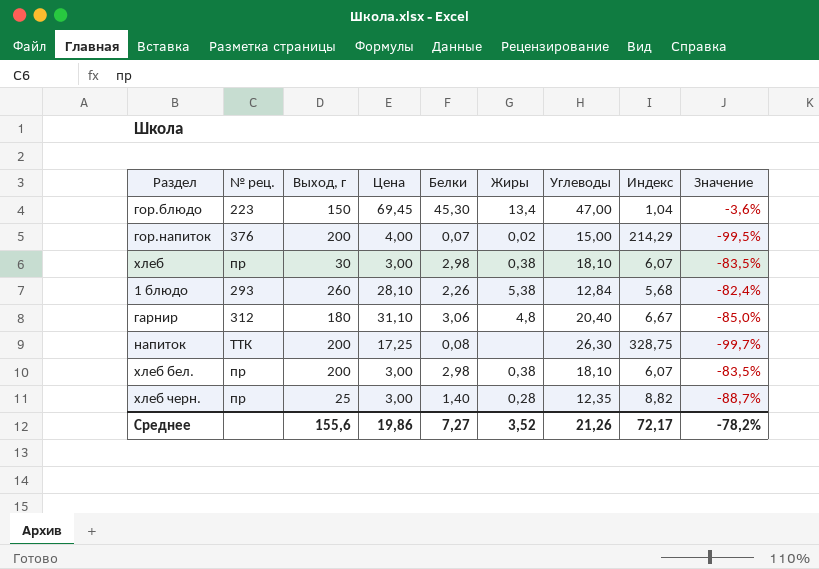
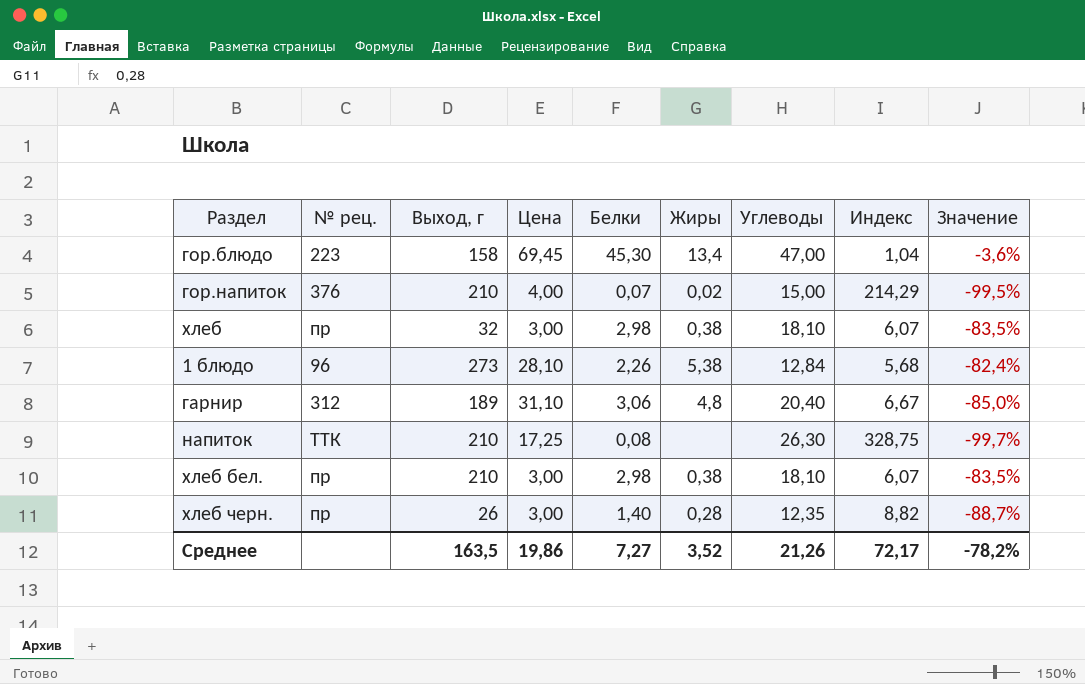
гор.блюдо | Выход, г: 150 -> 158
гор.напиток | Выход, г: 200 -> 210
хлеб | Выход, г: 30 -> 32
1 блюдо | № рец.: 293 -> 96
1 блюдо | Выход, г: 260 -> 273
гарнир | Выход, г: 180 -> 189
напиток | Выход, г: 200 -> 210
хлеб бел. | Выход, г: 200 -> 210
хлеб черн. | Выход, г: 25 -> 26
Среднее | Выход, г: 155,6 -> 163,5

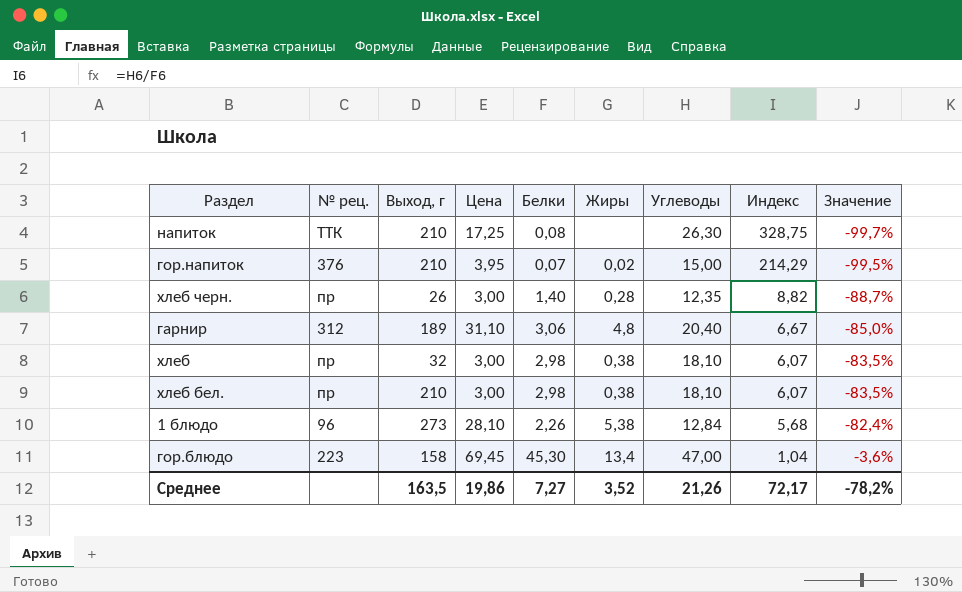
row order: none -> Индекс descending
гор.напиток | Цена: 4,00 -> 3,95

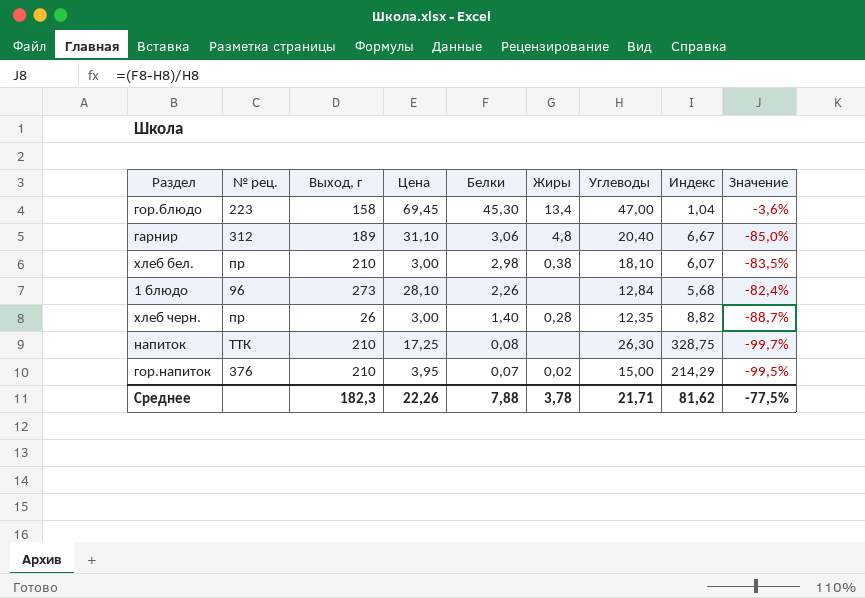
row order: Индекс descending -> Белки descending
row хлеб: пр | 32 | 3,00 | 2,98 | 0,38 | 18,10 | 6,07 | -83,5% -> none
1 блюдо | Жиры: 5,38 -> none
Среднее | Выход, г: 163,5 -> 182,3
Среднее | Цена: 19,86 -> 22,26
Среднее | Белки: 7,27 -> 7,88
Среднее | Жиры: 3,52 -> 3,78
Среднее | Углеводы: 21,26 -> 21,71
Среднее | Индекс: 72,17 -> 81,62
Среднее | Значение: -78,2% -> -77,5%

